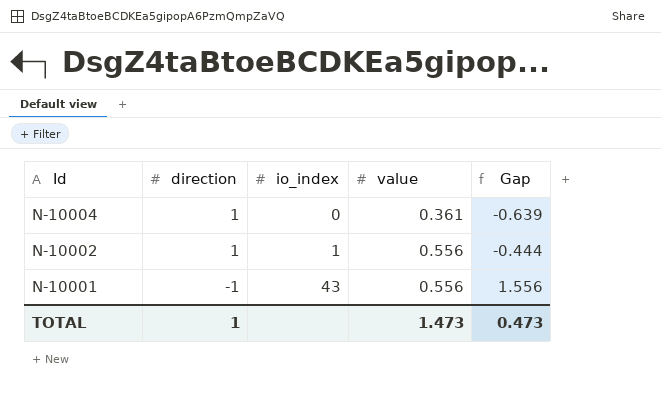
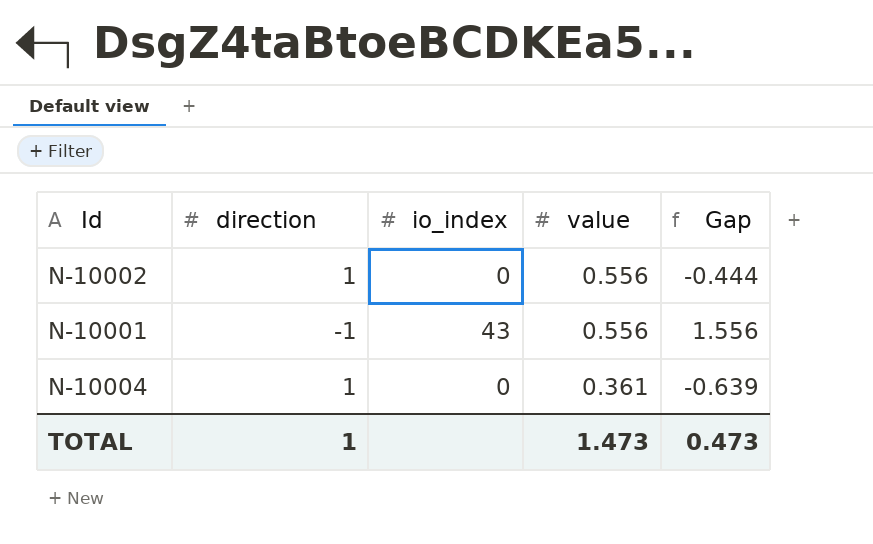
row order: Id descending -> value descending
N-10002 | io_index: 1 -> 0

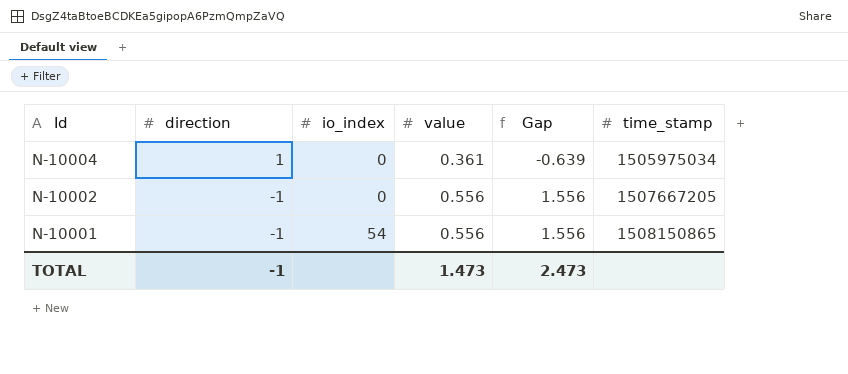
row order: value descending -> Id descending
column time_stamp | position: none -> 6
N-10002 | direction: 1 -> -1
N-10002 | Gap: -0.444 -> 1.556
N-10001 | io_index: 43 -> 54
TOTAL | direction: 1 -> -1
TOTAL | Gap: 0.473 -> 2.473

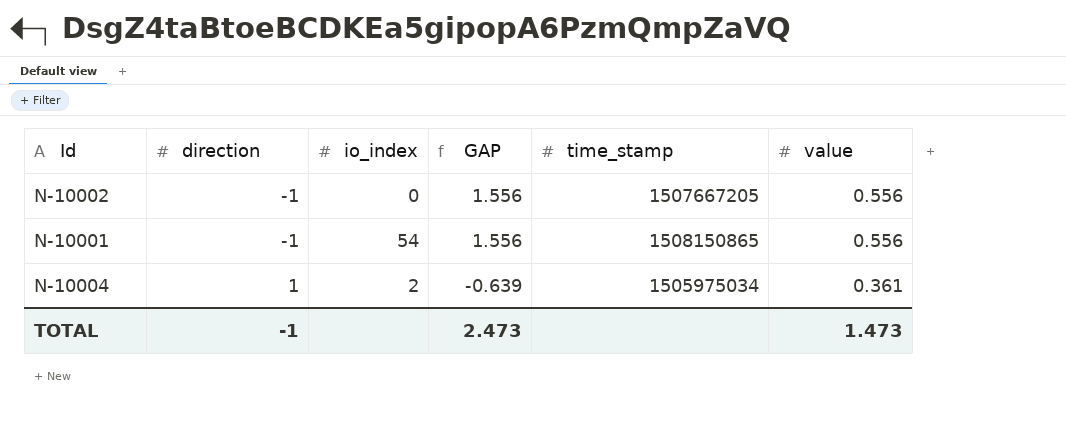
row order: Id descending -> direction ascending
column name: Gap -> GAP
column value | position: 4 -> 6
N-10004 | io_index: 0 -> 2

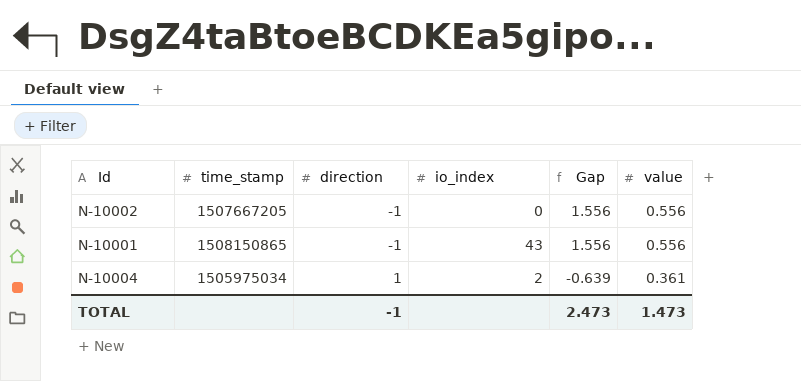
column time_stamp | position: 5 -> 2
column name: GAP -> Gap
N-10001 | io_index: 54 -> 43

